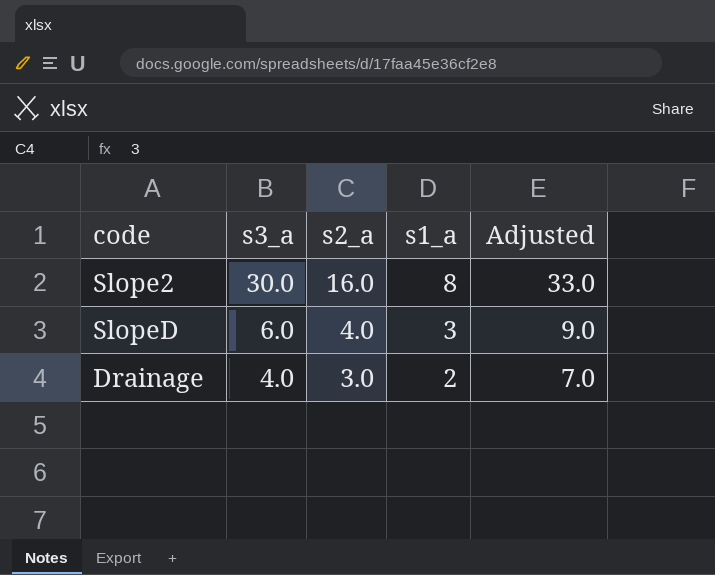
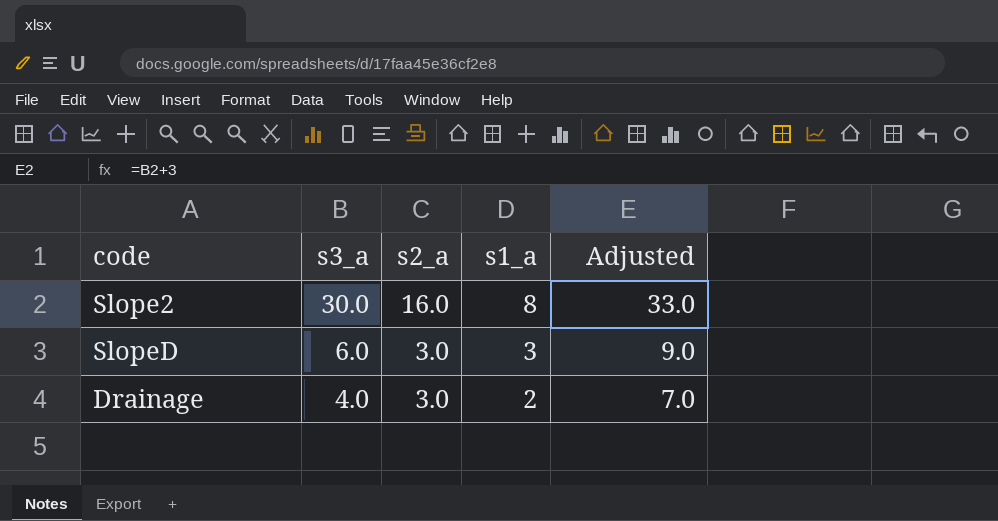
SlopeD | s2_a: 4.0 -> 3.0

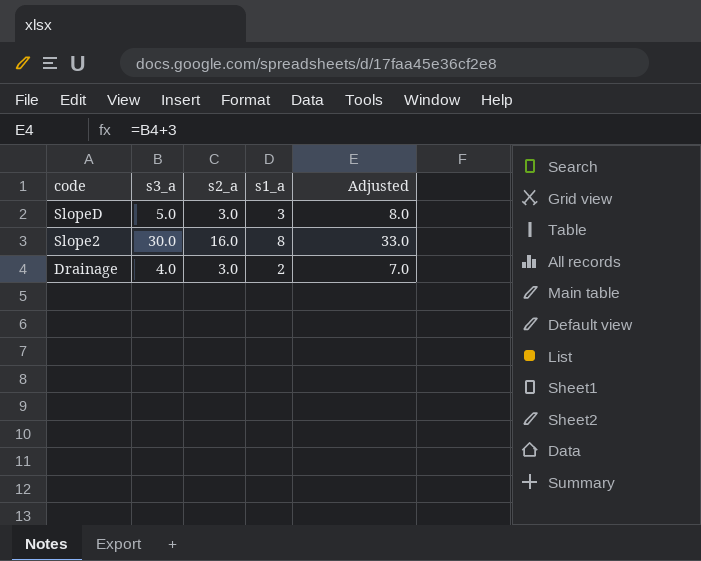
row order: s3_a descending -> code descending
SlopeD | s3_a: 6.0 -> 5.0
SlopeD | Adjusted: 9.0 -> 8.0

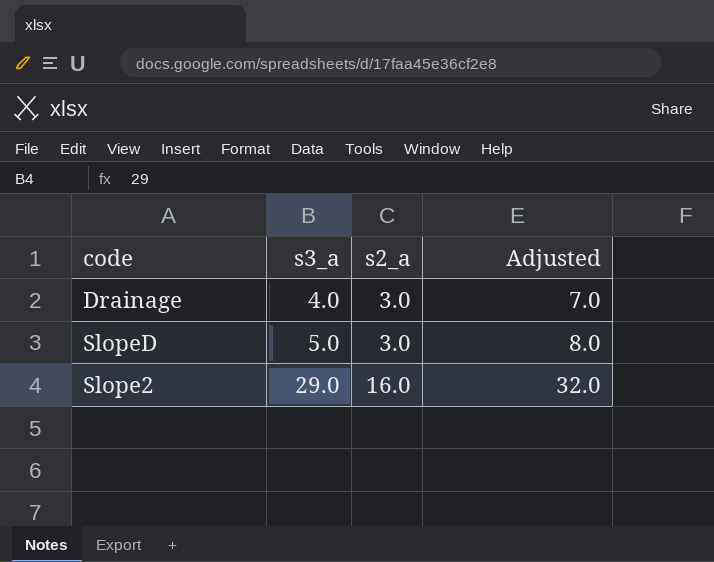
row order: code descending -> s3_a ascending
column s1_a | position: 4 -> none
Slope2 | s3_a: 30.0 -> 29.0
Slope2 | Adjusted: 33.0 -> 32.0

